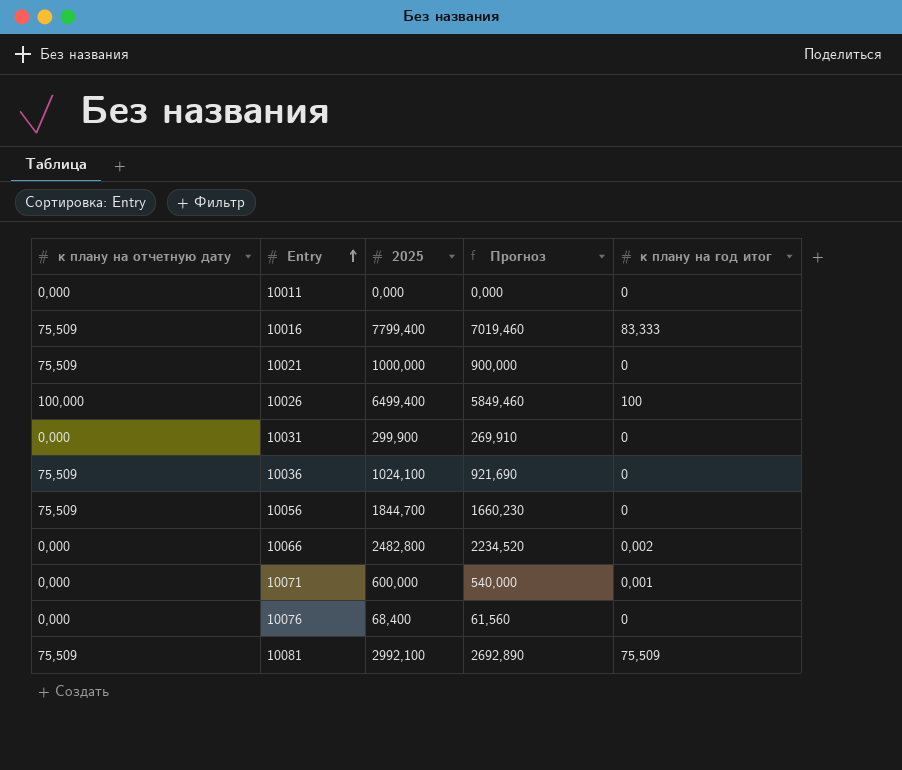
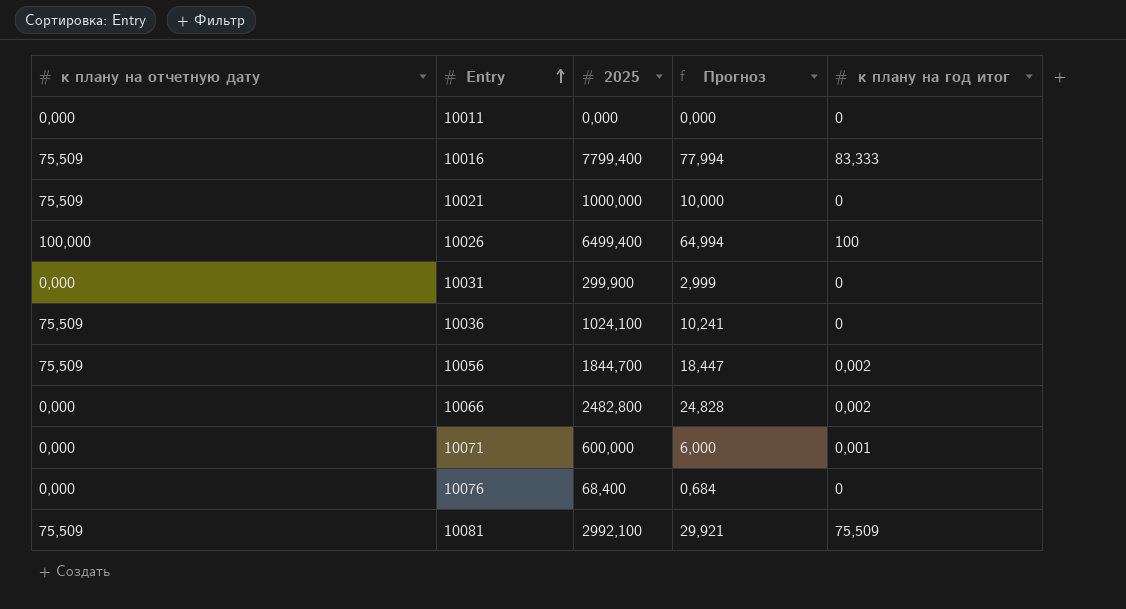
column Прогноз | formula: [2025] * 0,9 -> [2025] * 0,01
10056 | к плану на год итог: 0 -> 0,002

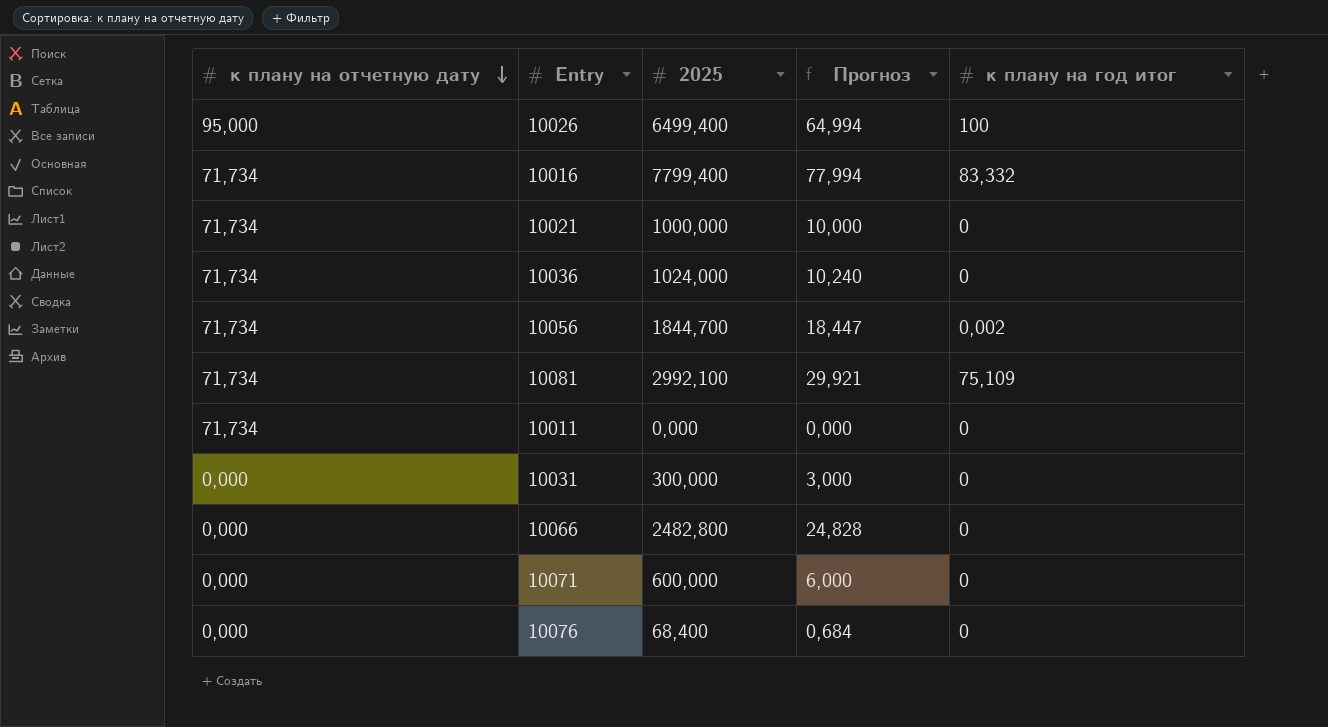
row order: Entry ascending -> к плану на отчетную дату descending
10026 | к плану на отчетную дату: 100,000 -> 95,000
10016 | к плану на отчетную дату: 75,509 -> 71,734
10016 | к плану на год итог: 83,333 -> 83,332
10021 | к плану на отчетную дату: 75,509 -> 71,734
10036 | к плану на отчетную дату: 75,509 -> 71,734
10036 | 2025: 1024,100 -> 1024,000
10036 | Прогноз: 10,241 -> 10,240
10056 | к плану на отчетную дату: 75,509 -> 71,734
10081 | к плану на отчетную дату: 75,509 -> 71,734
10081 | к плану на год итог: 75,509 -> 75,109
10011 | к плану на отчетную дату: 0,000 -> 71,734
10031 | 2025: 299,900 -> 300,000
10031 | Прогноз: 2,999 -> 3,000
10066 | к плану на год итог: 0,002 -> 0
10071 | к плану на год итог: 0,001 -> 0

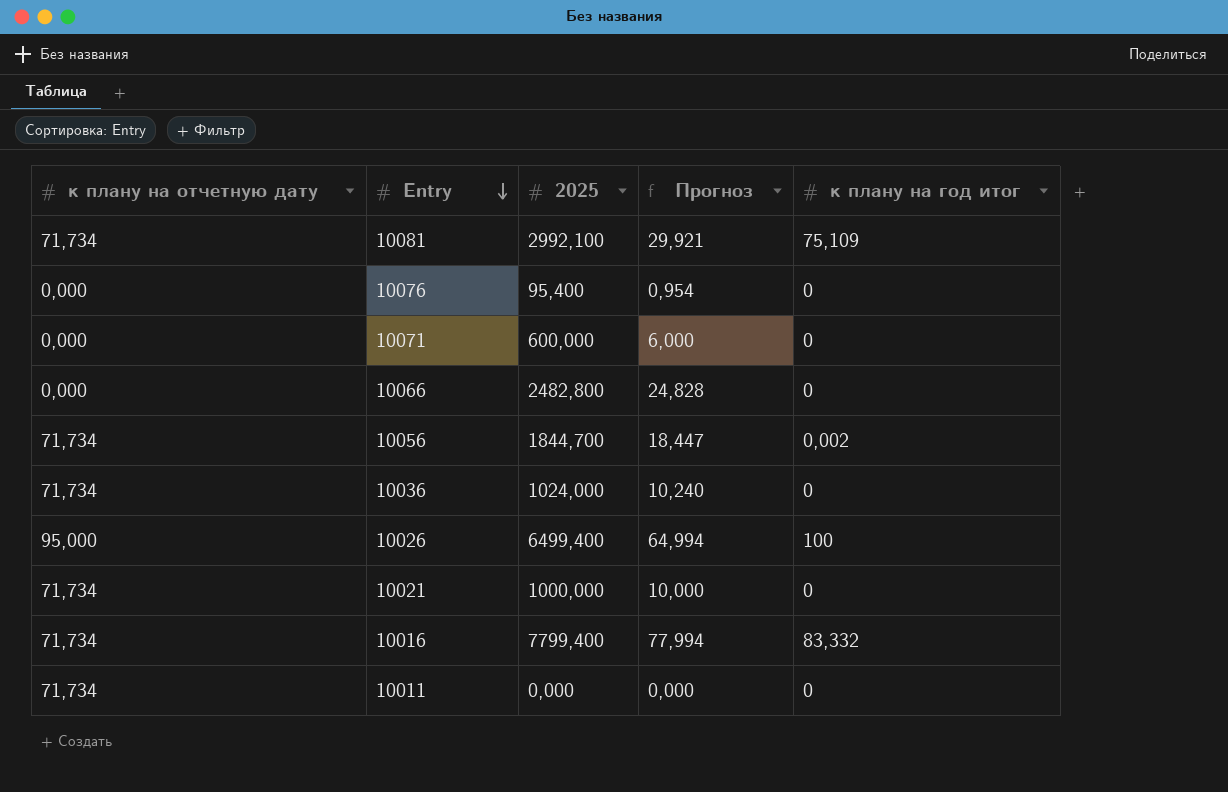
row order: к плану на отчетную дату descending -> Entry descending
row 10031: 0,000 | 300,000 | 3,000 | 0 -> none
10076 | 2025: 68,400 -> 95,400
10076 | Прогноз: 0,684 -> 0,954

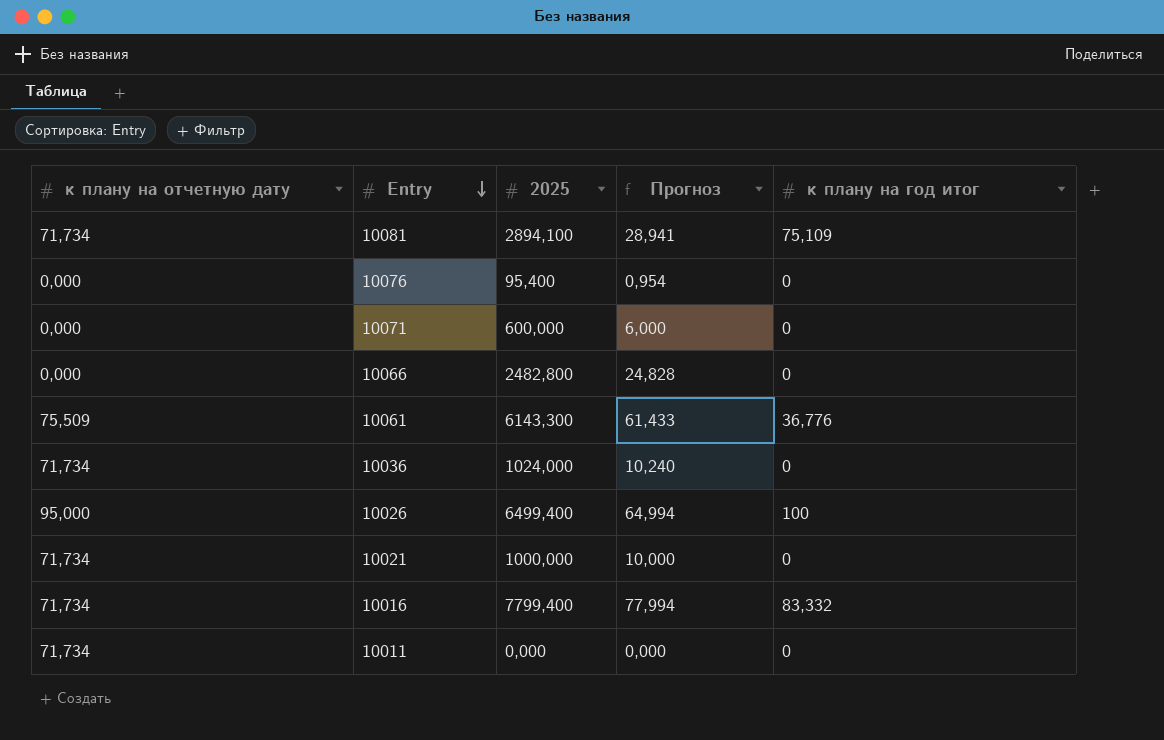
row 10056: 71,734 | 1844,700 | 18,447 | 0,002 -> none
10081 | 2025: 2992,100 -> 2894,100
10081 | Прогноз: 29,921 -> 28,941
row 10061: none -> 75,509 | 6143,300 | 61,433 | 36,776

